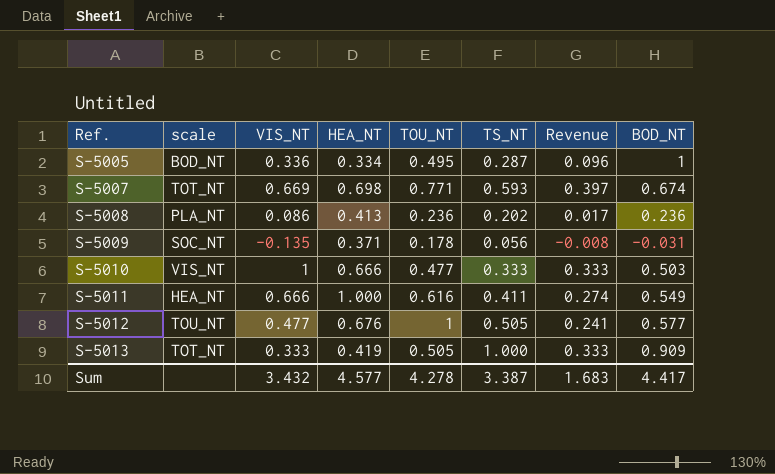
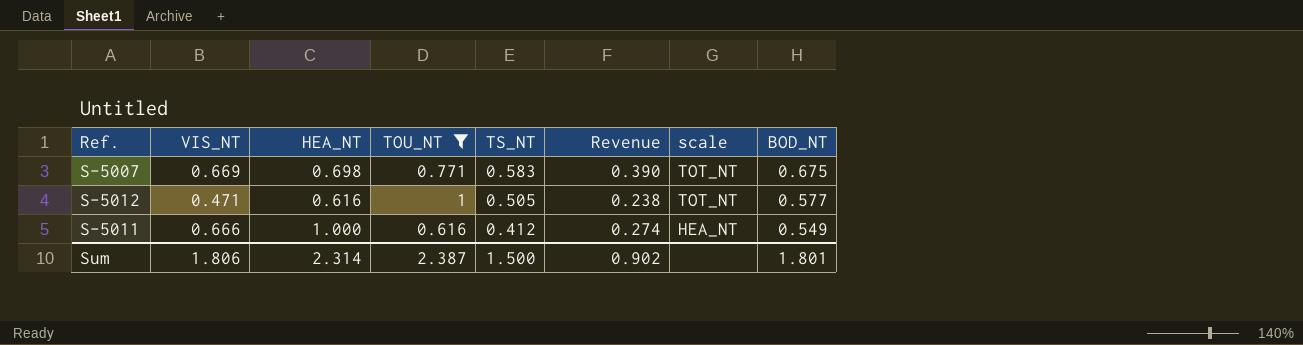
filter: none -> TOU_NT >= 0.616
row order: Ref. ascending -> TS_NT descending
column scale | position: 2 -> 7
S-5007 | TS_NT: 0.593 -> 0.583
S-5007 | Revenue: 0.397 -> 0.390
S-5007 | BOD_NT: 0.674 -> 0.675
S-5012 | VIS_NT: 0.477 -> 0.471
S-5012 | HEA_NT: 0.676 -> 0.616
S-5012 | Revenue: 0.241 -> 0.238
S-5012 | scale: TOU_NT -> TOT_NT
S-5011 | TS_NT: 0.411 -> 0.412
Sum | VIS_NT: 3.432 -> 1.806
Sum | HEA_NT: 4.577 -> 2.314
Sum | TOU_NT: 4.278 -> 2.387
Sum | TS_NT: 3.387 -> 1.500
Sum | Revenue: 1.683 -> 0.902
Sum | BOD_NT: 4.417 -> 1.801

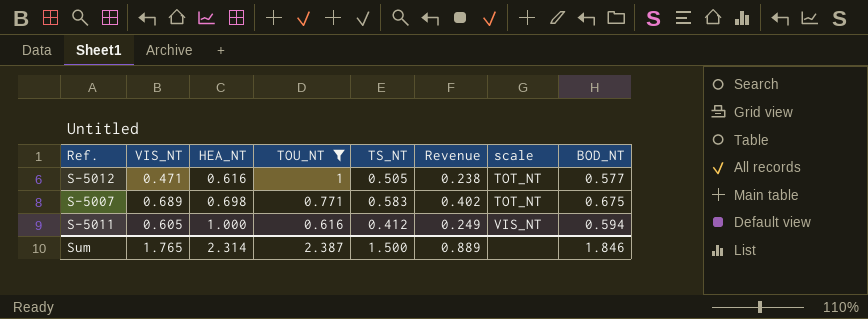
row order: TS_NT descending -> HEA_NT ascending
S-5007 | VIS_NT: 0.669 -> 0.689
S-5007 | Revenue: 0.390 -> 0.402
S-5011 | VIS_NT: 0.666 -> 0.605
S-5011 | Revenue: 0.274 -> 0.249
S-5011 | scale: HEA_NT -> VIS_NT
S-5011 | BOD_NT: 0.549 -> 0.594
Sum | VIS_NT: 1.806 -> 1.765
Sum | Revenue: 0.902 -> 0.889
Sum | BOD_NT: 1.801 -> 1.846

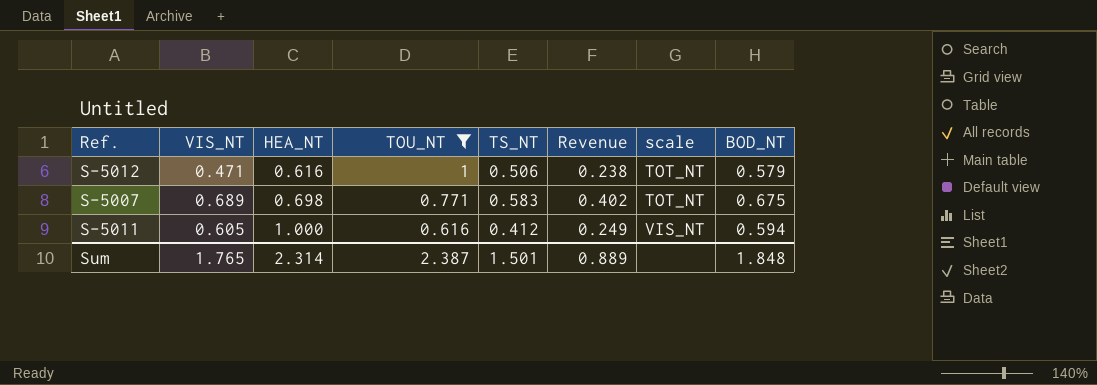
S-5012 | TS_NT: 0.505 -> 0.506
S-5012 | BOD_NT: 0.577 -> 0.579
Sum | TS_NT: 1.500 -> 1.501
Sum | BOD_NT: 1.846 -> 1.848

